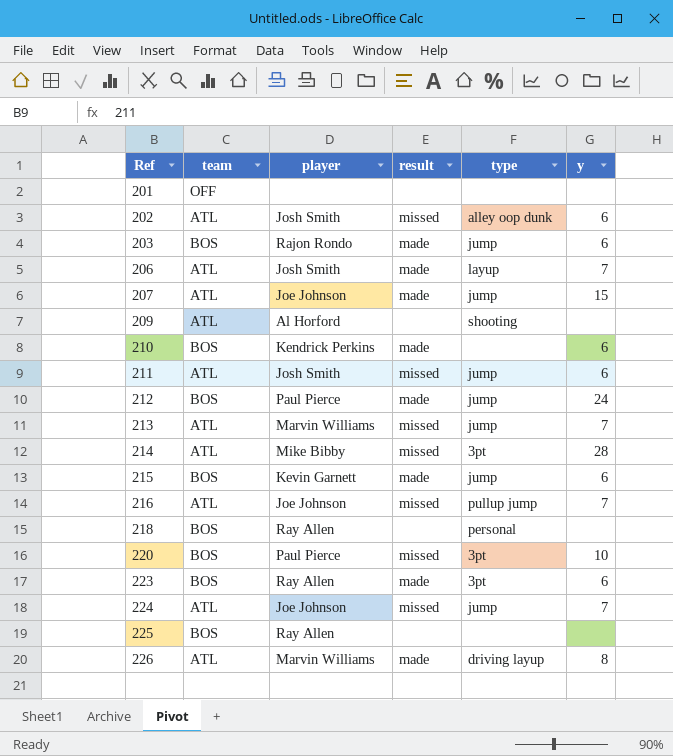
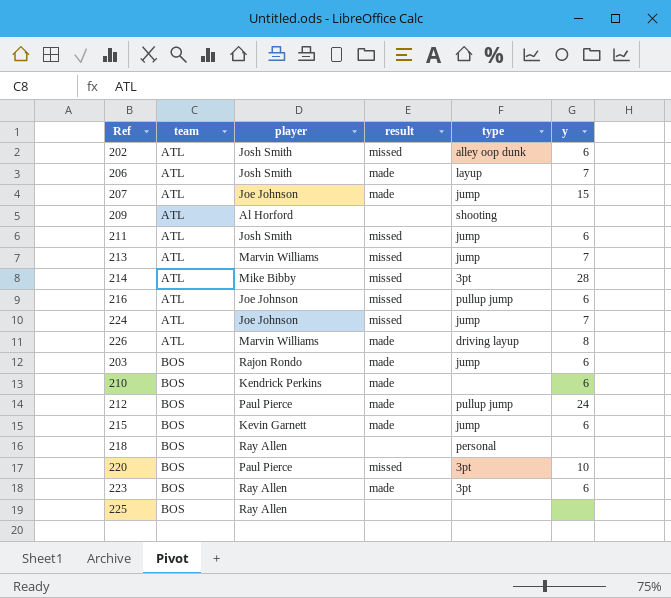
row order: Ref ascending -> team ascending
row 201: OFF | none | none | none | none -> none
216 | y: 7 -> 6
212 | type: jump -> pullup jump

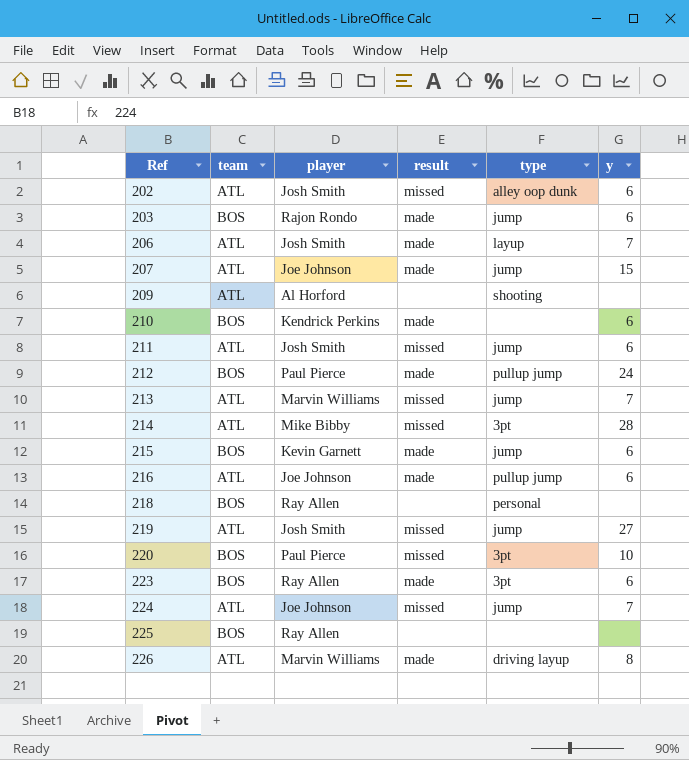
row order: team ascending -> Ref ascending
216 | result: missed -> made
row 219: none -> ATL | Josh Smith | missed | jump | 27

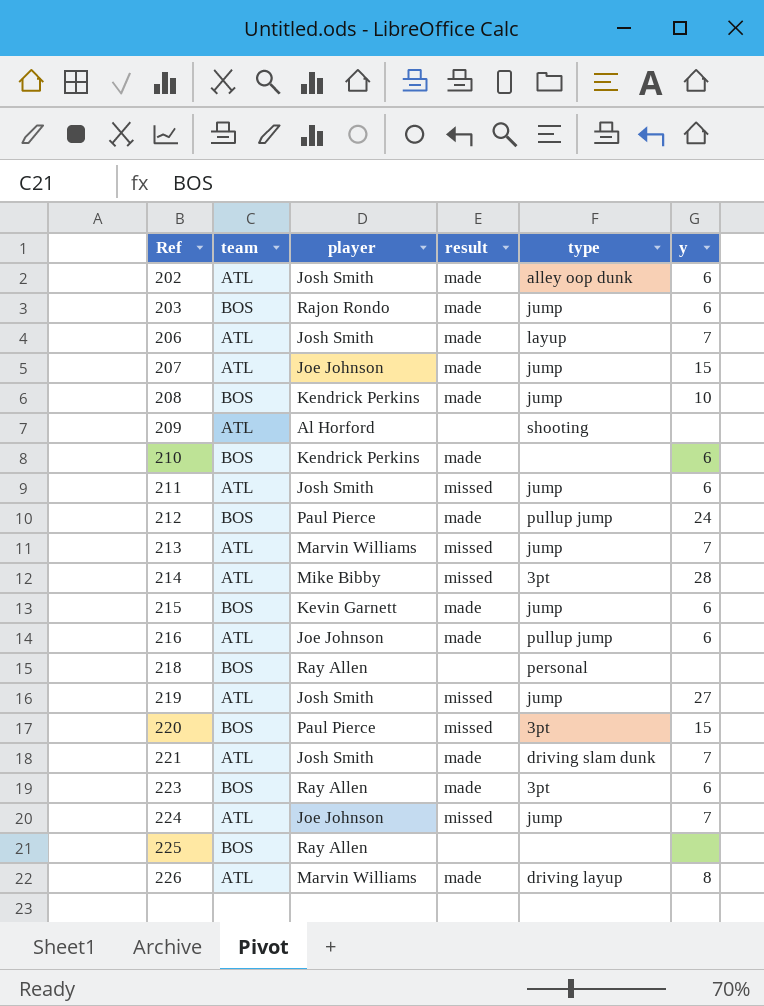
202 | result: missed -> made
row 208: none -> BOS | Kendrick Perkins | made | jump | 10
220 | y: 10 -> 15
row 221: none -> ATL | Josh Smith | made | driving slam dunk | 7

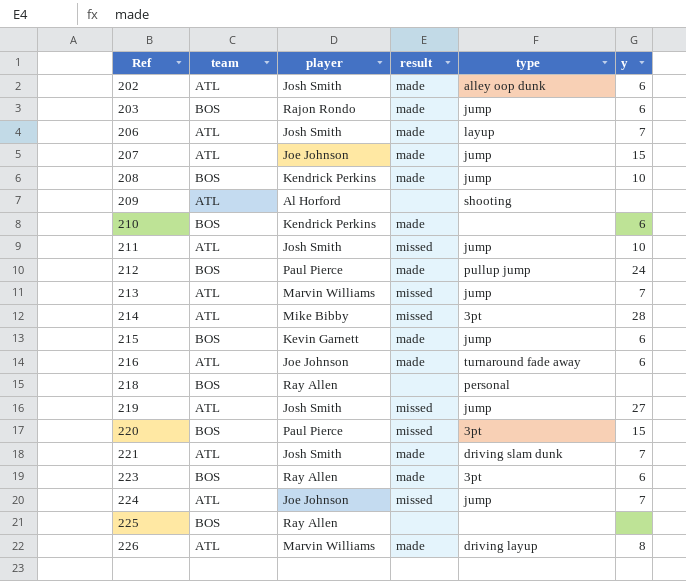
211 | y: 6 -> 10
216 | type: pullup jump -> turnaround fade away

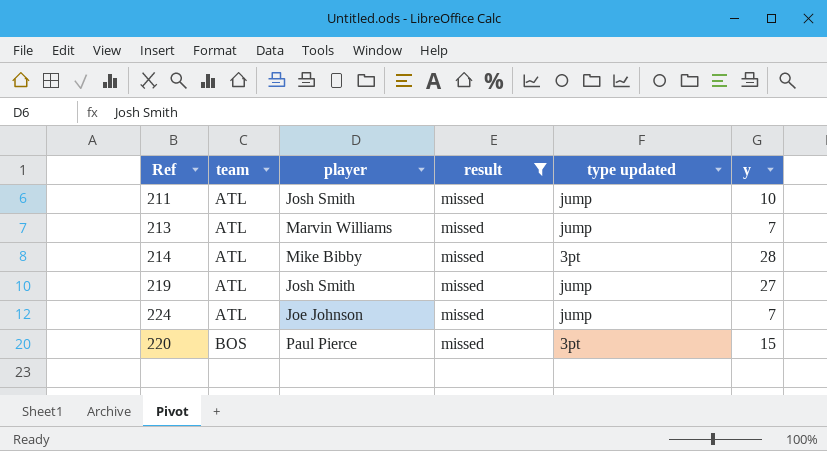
filter: none -> result = missed
row order: Ref ascending -> team ascending
column name: type -> type updated

